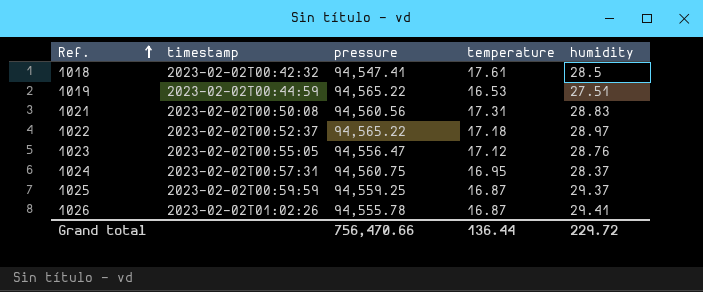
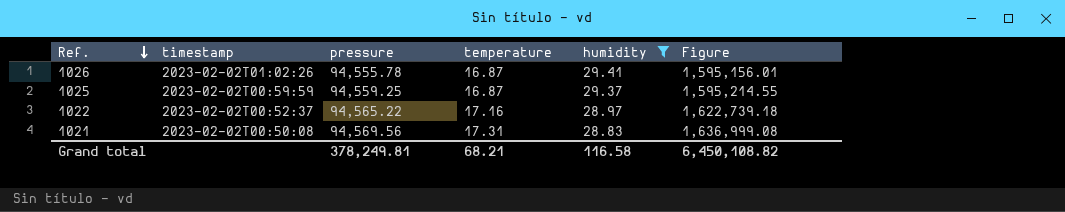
filter: none -> humidity >= 28.83
row order: Ref. ascending -> Ref. descending
column Figure | formula: none -> [pressure] * [temperature]
1022 | temperature: 17.18 -> 17.16
1021 | pressure: 94,560.56 -> 94,569.56
Grand total | pressure: 756,470.66 -> 378,249.81
Grand total | temperature: 136.44 -> 68.21
Grand total | humidity: 229.72 -> 116.58

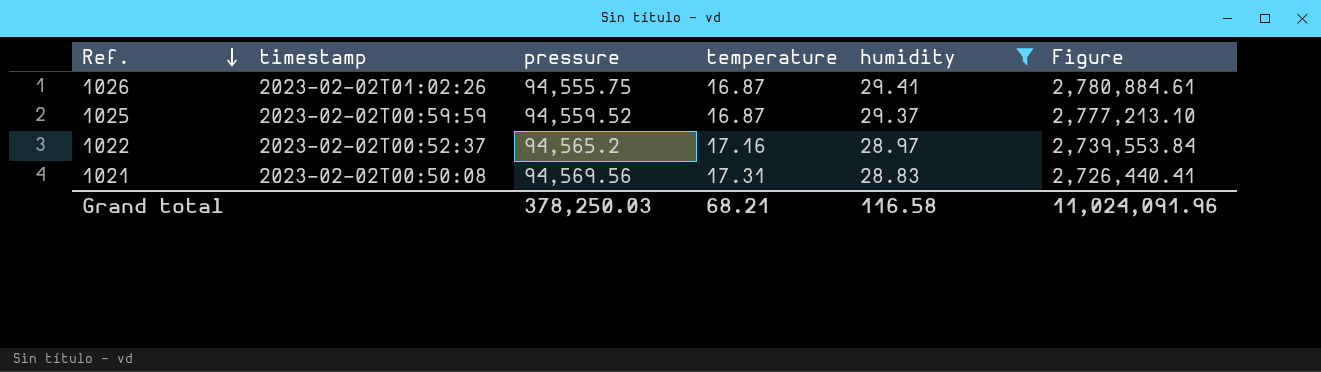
column Figure | formula: [pressure] * [temperature] -> [pressure] * [humidity]
1026 | pressure: 94,555.78 -> 94,555.75
1025 | pressure: 94,559.25 -> 94,559.52
1022 | pressure: 94,565.22 -> 94,565.2
Grand total | pressure: 378,249.81 -> 378,250.03
Grand total | Figure: 6,450,108.82 -> 11,024,091.96

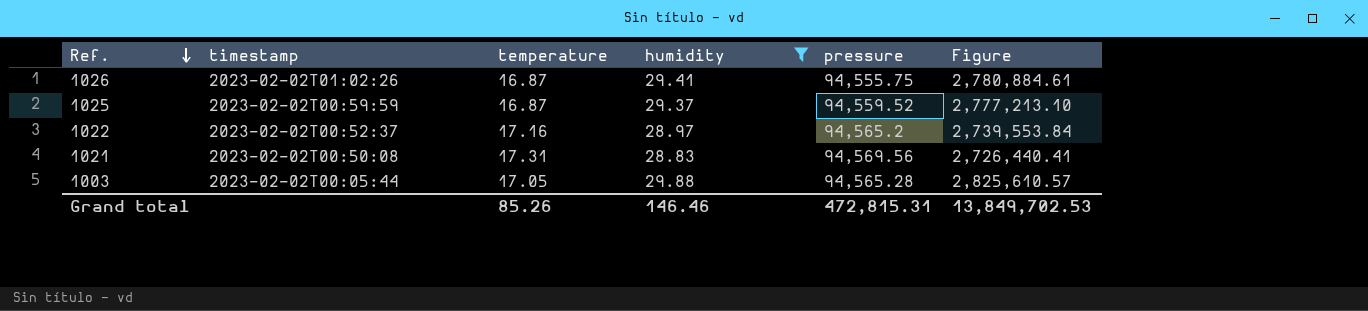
column pressure | position: 3 -> 5
row 1003: none -> 2023-02-02T00:05:44 | 17.05 | 29.88 | 94,565.28 | 2,825,610.57
Grand total | temperature: 68.21 -> 85.26
Grand total | humidity: 116.58 -> 146.46
Grand total | pressure: 378,250.03 -> 472,815.31
Grand total | Figure: 11,024,091.96 -> 13,849,702.53

